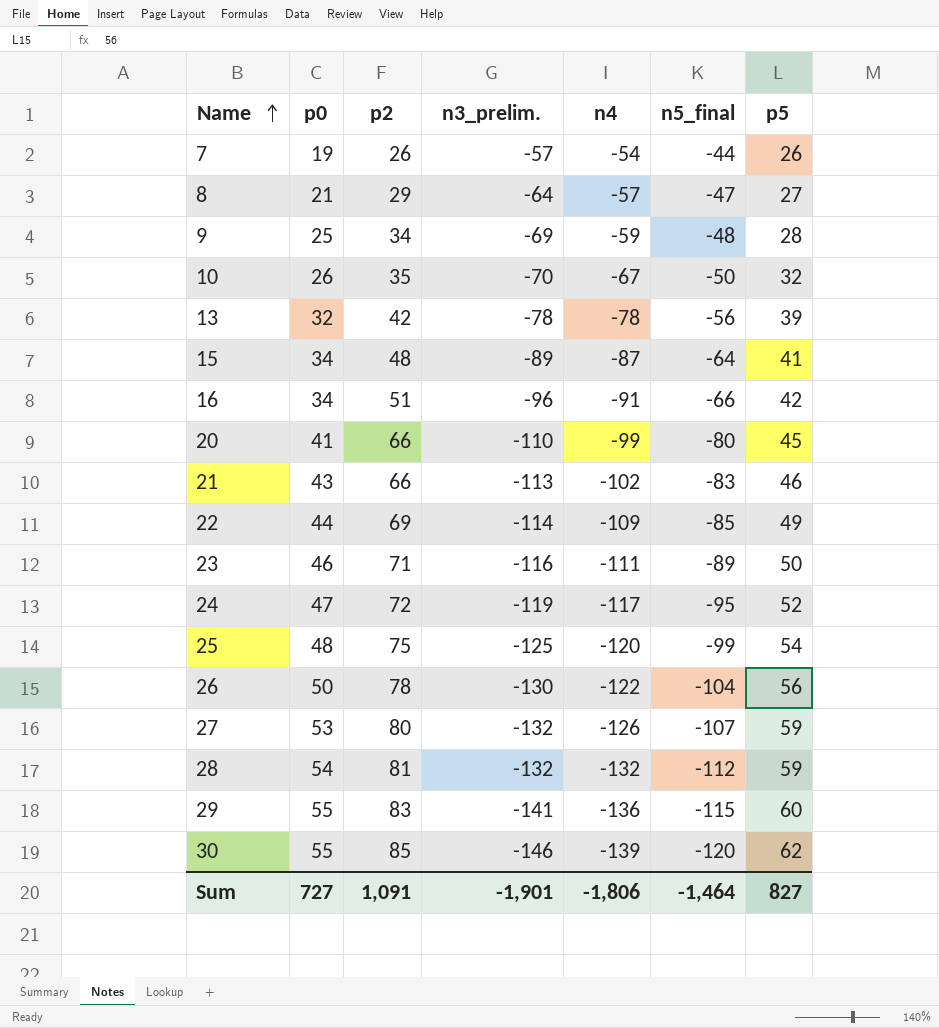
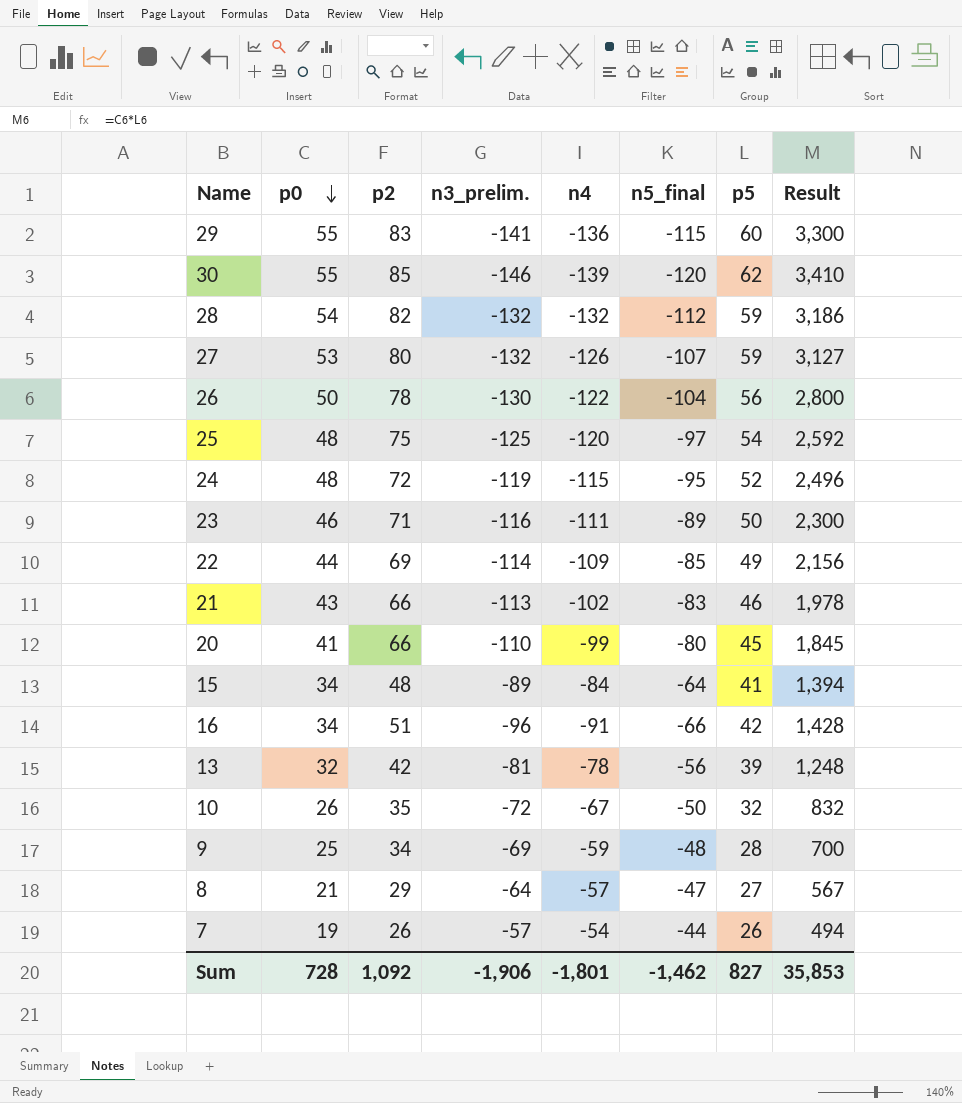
row order: Name ascending -> p0 descending
column Result | formula: none -> [p0] * [p5]
28 | p2: 81 -> 82
25 | n5_final: -99 -> -97
24 | p0: 47 -> 48
24 | n4: -117 -> -115
15 | n4: -87 -> -84
13 | n3_prelim.: -78 -> -81
10 | n3_prelim.: -70 -> -72
Sum | p0: 727 -> 728
Sum | p2: 1,091 -> 1,092
Sum | n3_prelim.: -1,901 -> -1,906
Sum | n4: -1,806 -> -1,801
Sum | n5_final: -1,464 -> -1,462

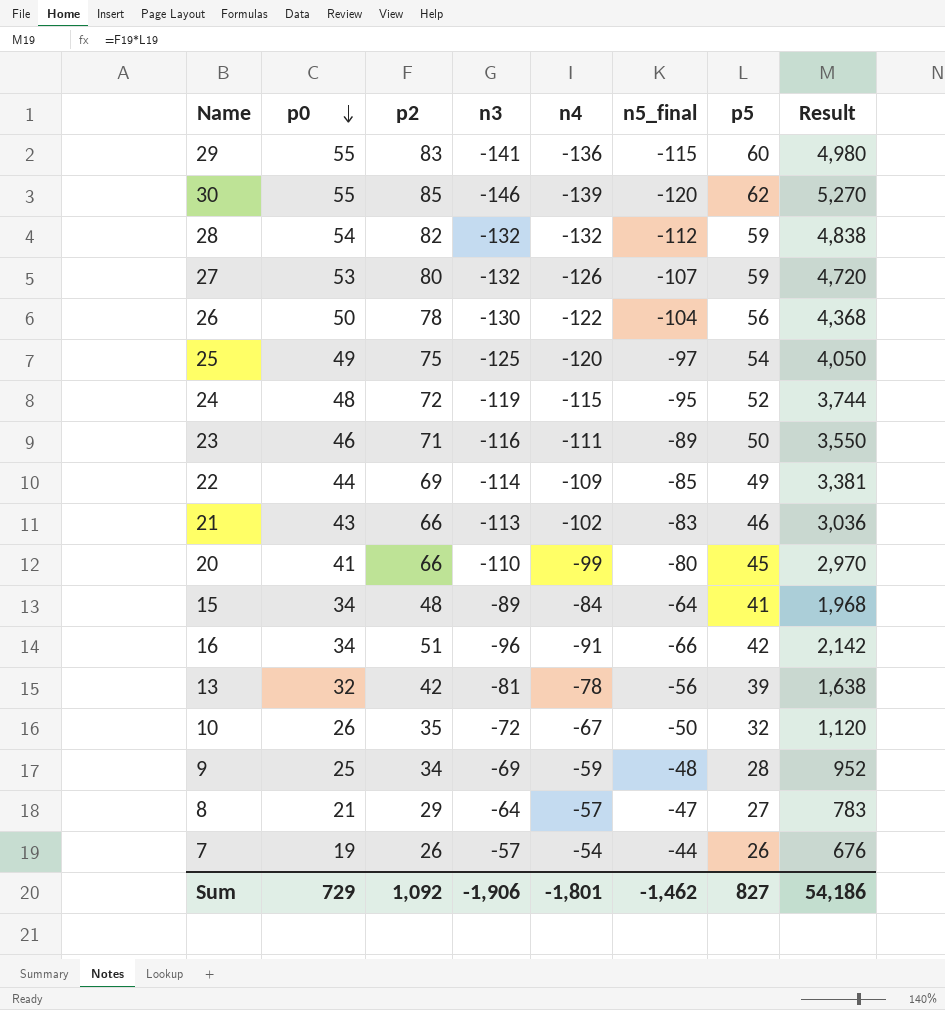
column name: n3_prelim. -> n3
column Result | formula: [p0] * [p5] -> [p2] * [p5]
25 | p0: 48 -> 49
Sum | p0: 728 -> 729
Sum | Result: 35,853 -> 54,186

